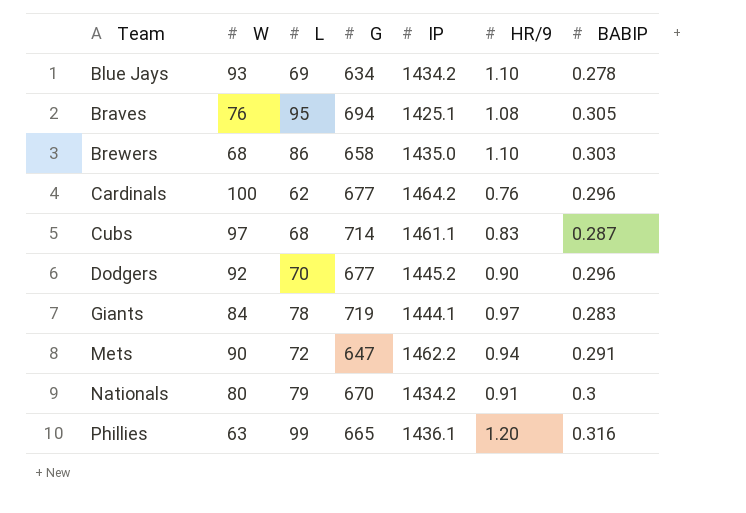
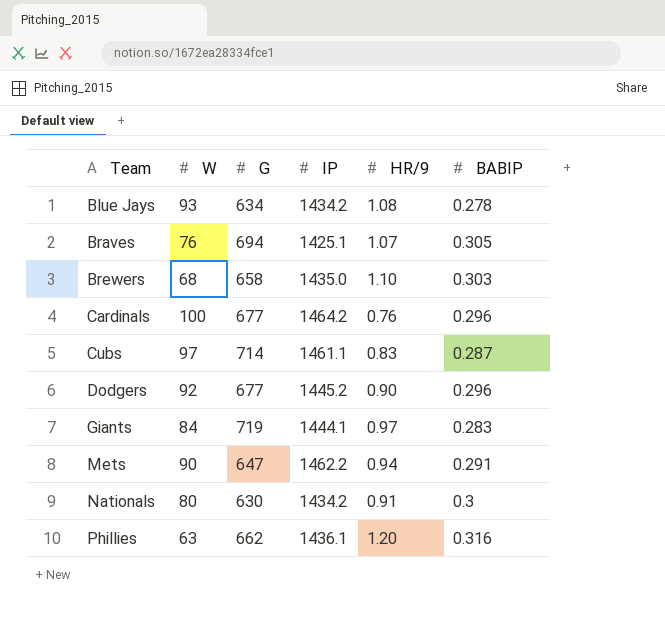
column L | position: 3 -> none
Blue Jays | HR/9: 1.10 -> 1.08
Braves | HR/9: 1.08 -> 1.07
Nationals | G: 670 -> 630
Phillies | G: 665 -> 662

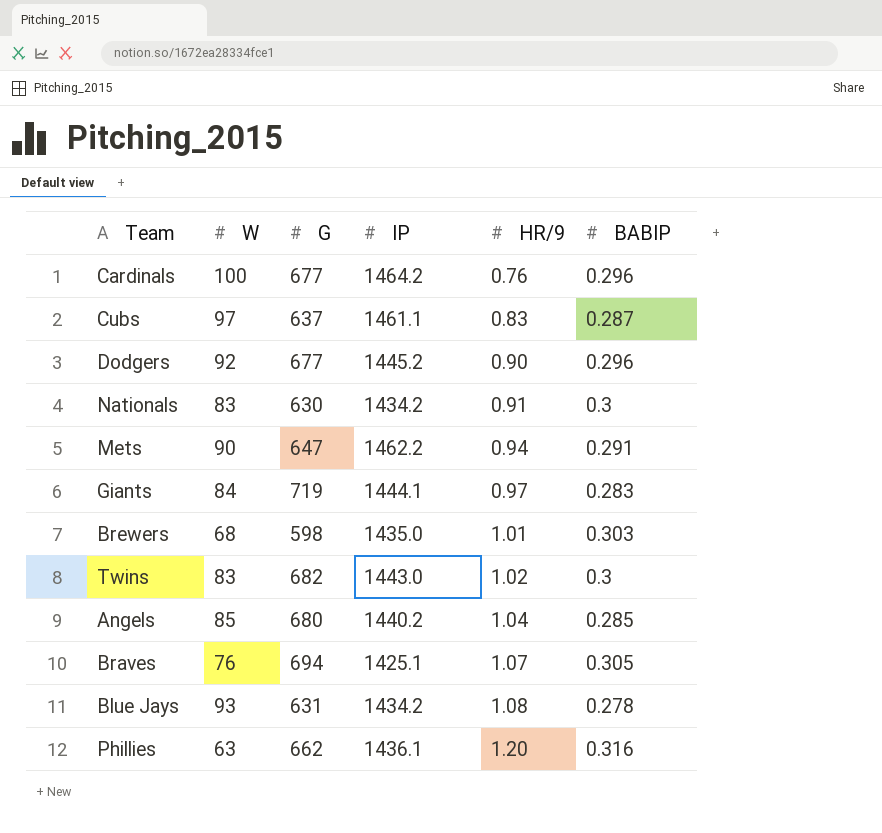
row order: Team ascending -> HR/9 ascending
Cubs | G: 714 -> 637
Nationals | W: 80 -> 83
Brewers | G: 658 -> 598
Brewers | HR/9: 1.10 -> 1.01
row Twins: none -> 83 | 682 | 1443.0 | 1.02 | 0.3
row Angels: none -> 85 | 680 | 1440.2 | 1.04 | 0.285
Blue Jays | G: 634 -> 631

